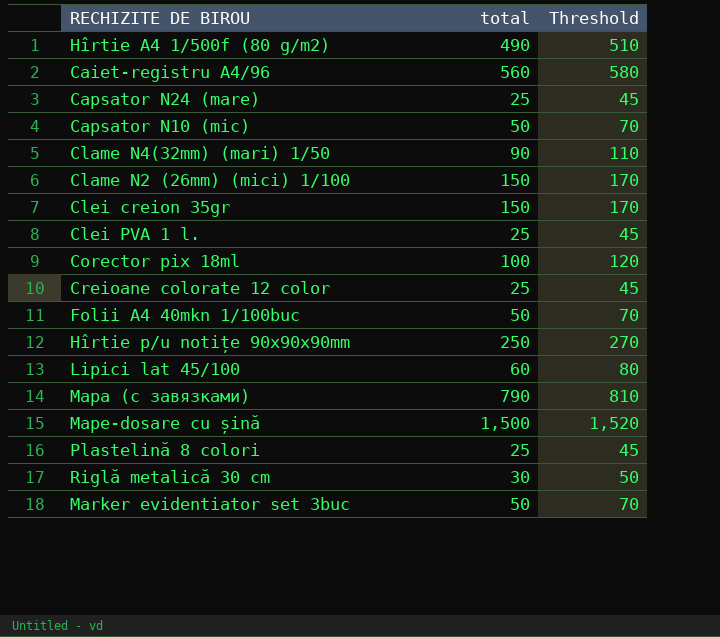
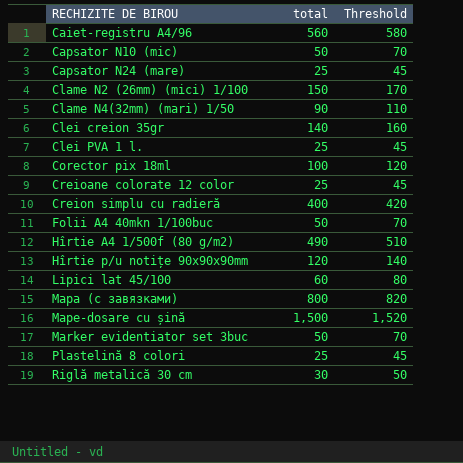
row order: none -> RECHIZITE DE BIROU ascending
Clei creion 35gr | total: 150 -> 140
Clei creion 35gr | Threshold: 170 -> 160
row Creion simplu cu radieră: none -> 400 | 420
Hîrtie p/u notițe 90х90x90mm | total: 250 -> 120
Hîrtie p/u notițe 90х90x90mm | Threshold: 270 -> 140
Mapa (с завязками) | total: 790 -> 800
Mapa (с завязками) | Threshold: 810 -> 820

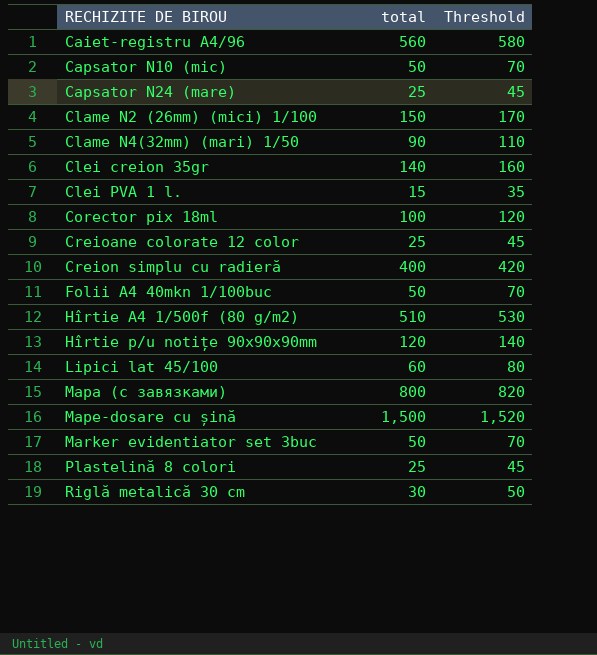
Clei PVA 1 l. | total: 25 -> 15
Clei PVA 1 l. | Threshold: 45 -> 35
Hîrtie A4 1/500f (80 g/m2) | total: 490 -> 510
Hîrtie A4 1/500f (80 g/m2) | Threshold: 510 -> 530

